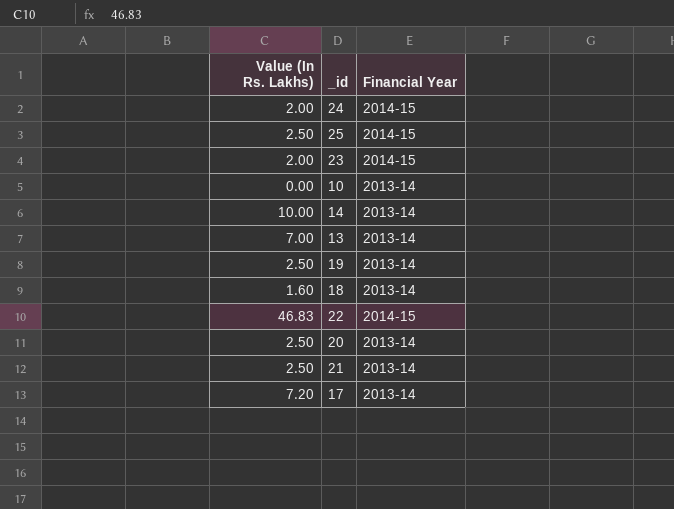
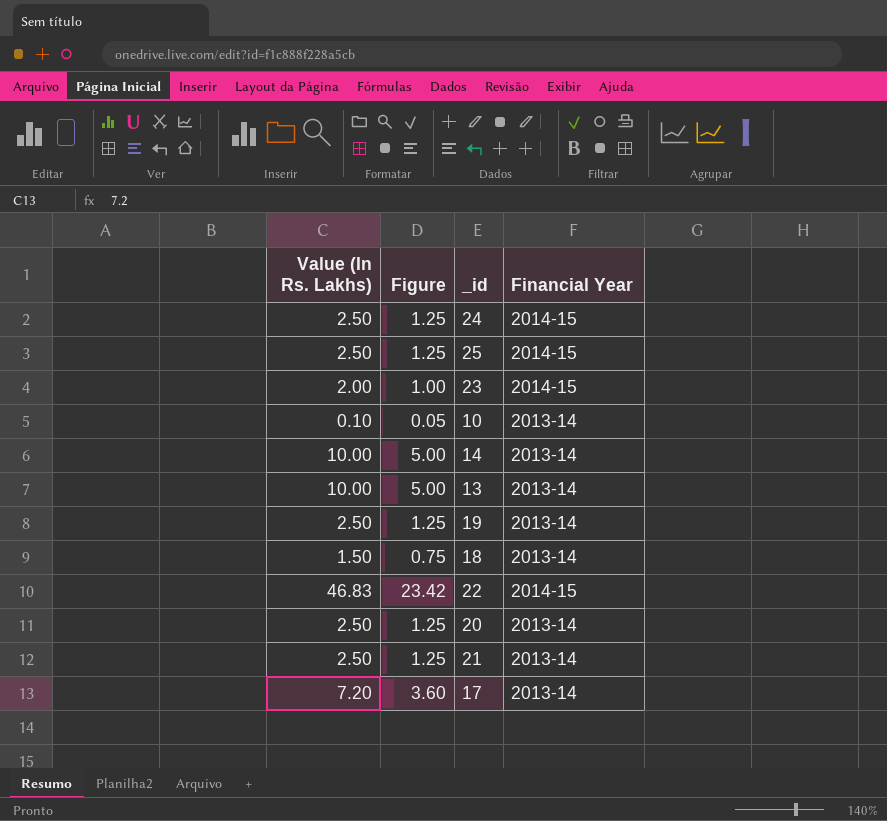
column Figure | formula: none -> [Value (In Rs. Lakhs)] * 0.5
24 | Value (In Rs. Lakhs): 2.00 -> 2.50
10 | Value (In Rs. Lakhs): 0.00 -> 0.10
13 | Value (In Rs. Lakhs): 7.00 -> 10.00
18 | Value (In Rs. Lakhs): 1.60 -> 1.50

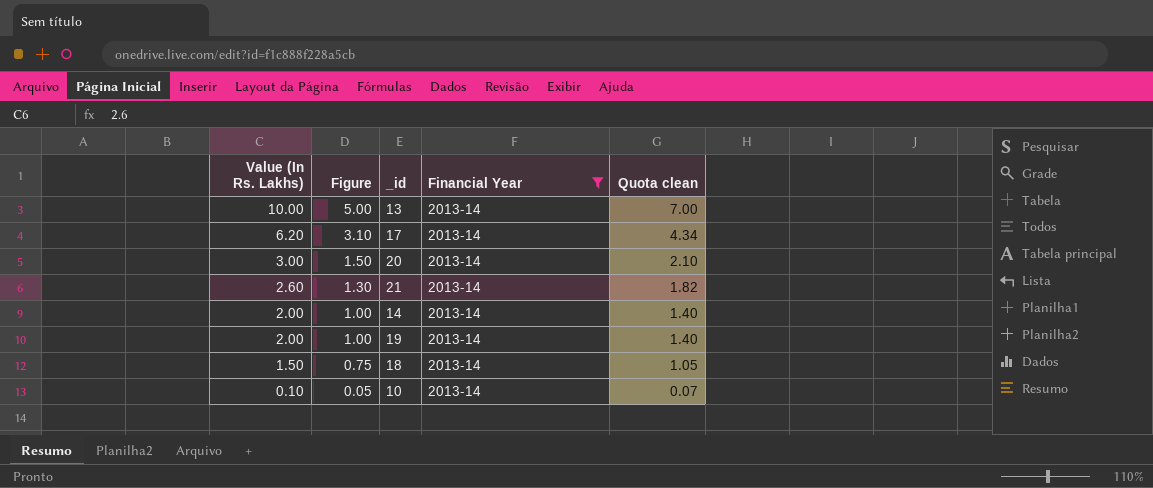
filter: none -> Financial Year = 2013-14
row order: none -> Value (In Rs. Lakhs) descending
column Quota clean | formula: none -> [Value (In Rs. Lakhs)] * 0.7
17 | Value (In Rs. Lakhs): 7.20 -> 6.20
17 | Figure: 3.60 -> 3.10
20 | Value (In Rs. Lakhs): 2.50 -> 3.00
20 | Figure: 1.25 -> 1.50
21 | Value (In Rs. Lakhs): 2.50 -> 2.60
21 | Figure: 1.25 -> 1.30
14 | Value (In Rs. Lakhs): 10.00 -> 2.00
14 | Figure: 5.00 -> 1.00
19 | Value (In Rs. Lakhs): 2.50 -> 2.00
19 | Figure: 1.25 -> 1.00

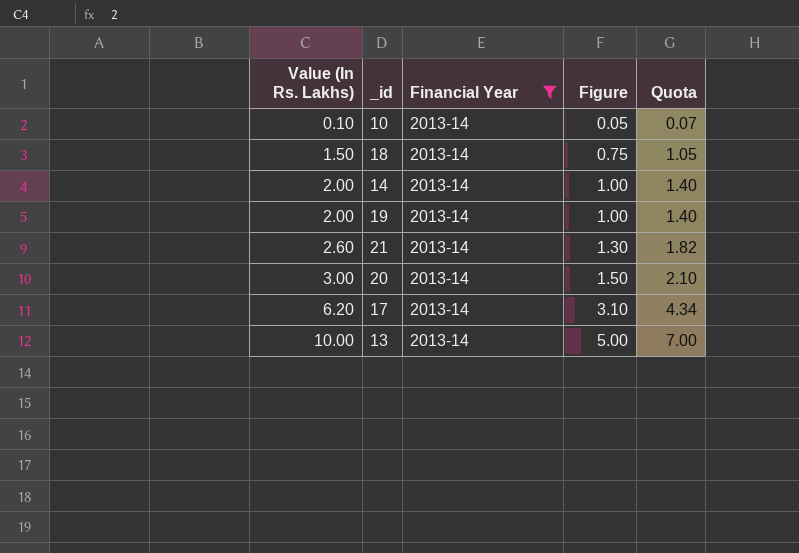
row order: Value (In Rs. Lakhs) descending -> Value (In Rs. Lakhs) ascending
column Figure | position: 2 -> 4
column name: Quota clean -> Quota

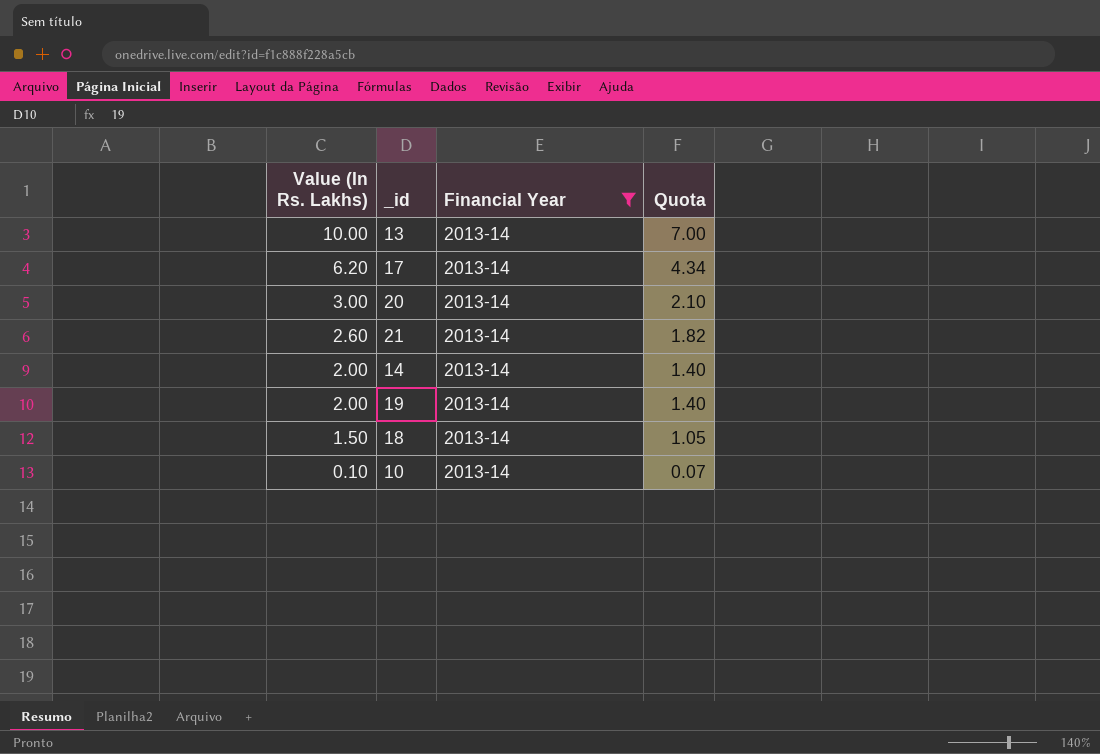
row order: Value (In Rs. Lakhs) ascending -> Value (In Rs. Lakhs) descending
column Figure | formula: [Value (In Rs. Lakhs)] * 0.5 -> none

